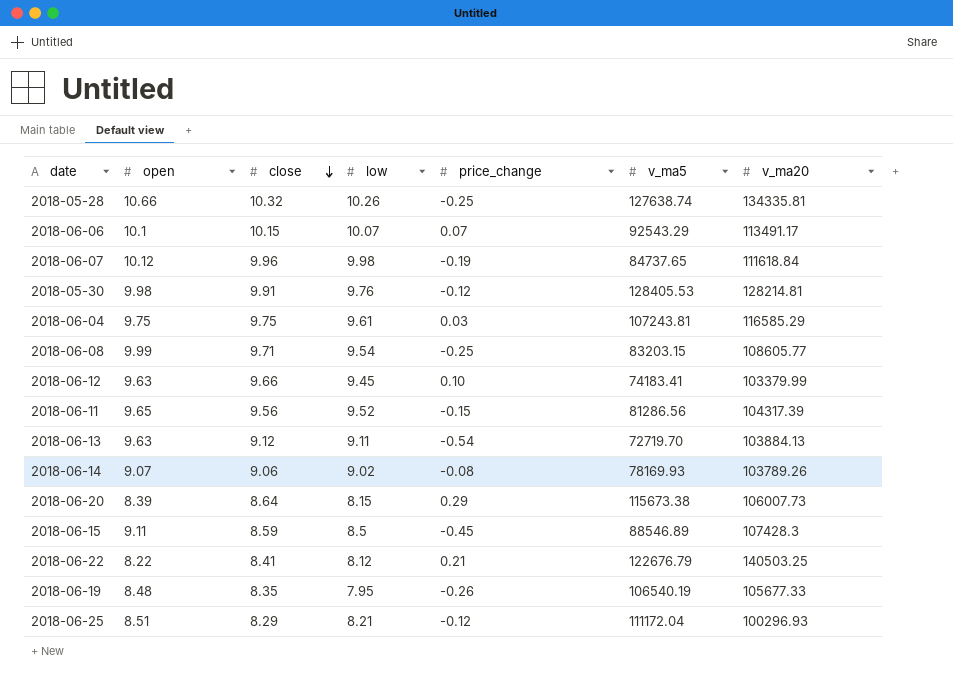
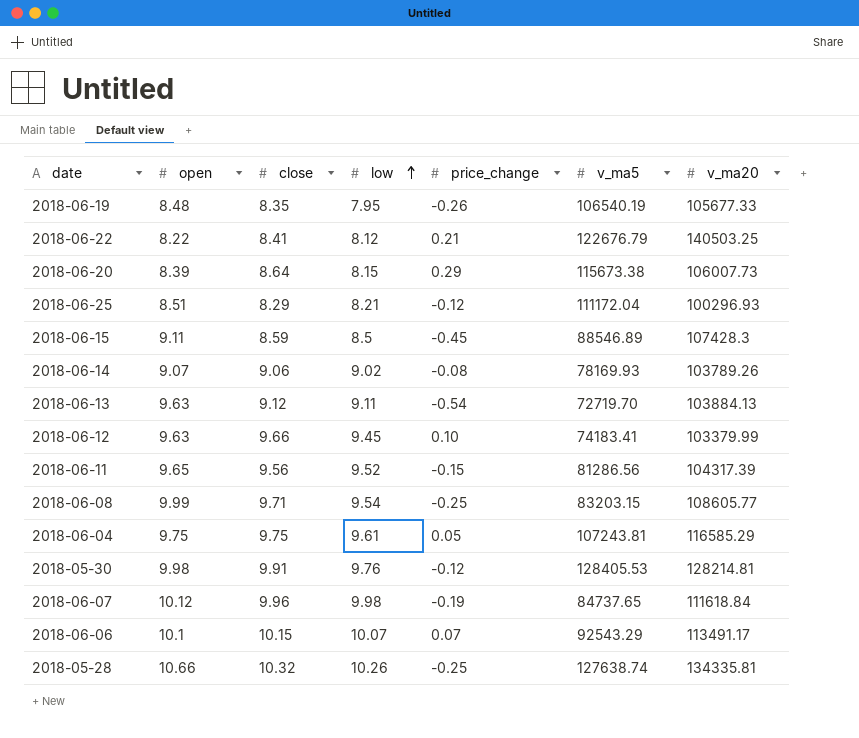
row order: close descending -> low ascending
2018-06-04 | price_change: 0.03 -> 0.05

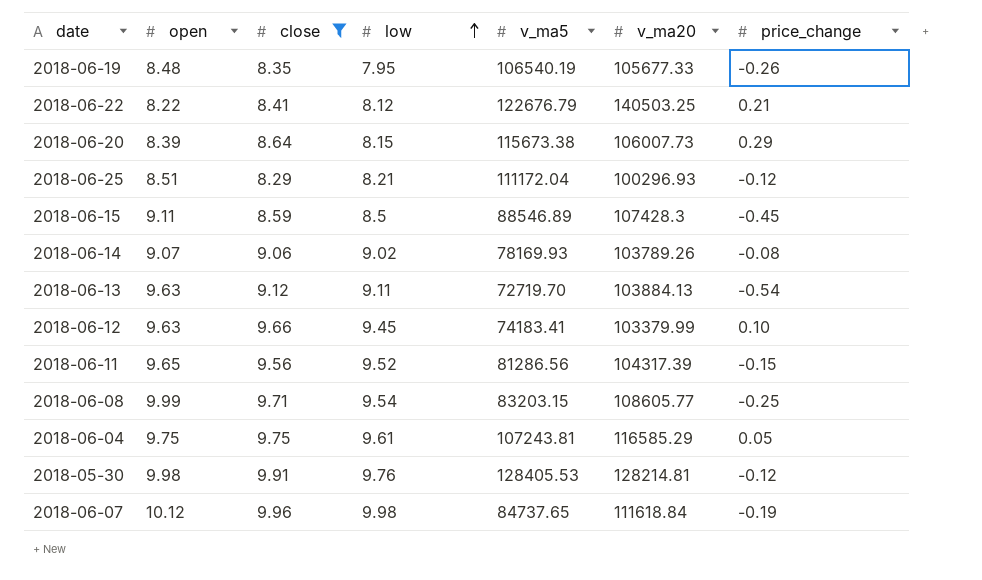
filter: none -> close <= 9.96
column price_change | position: 5 -> 7

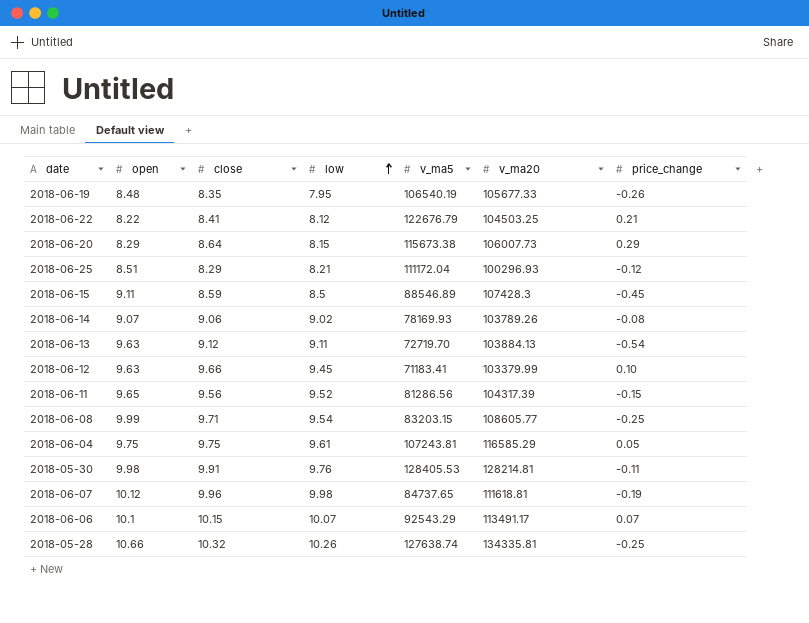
filter: close <= 9.96 -> none
2018-06-22 | v_ma20: 140503.25 -> 104503.25
2018-06-20 | open: 8.39 -> 8.29
2018-06-12 | v_ma5: 74183.41 -> 71183.41
2018-05-30 | price_change: -0.12 -> -0.11
2018-06-07 | v_ma20: 111618.84 -> 111618.81

